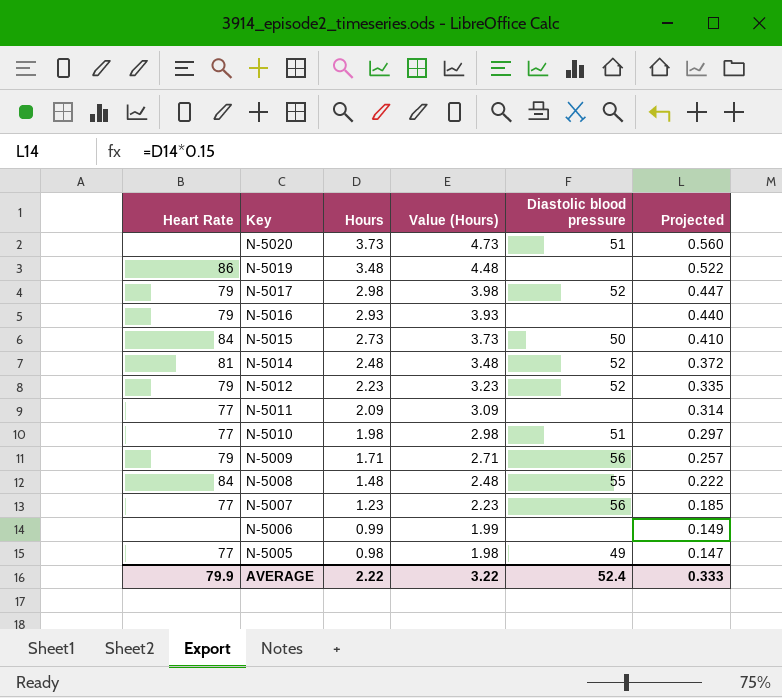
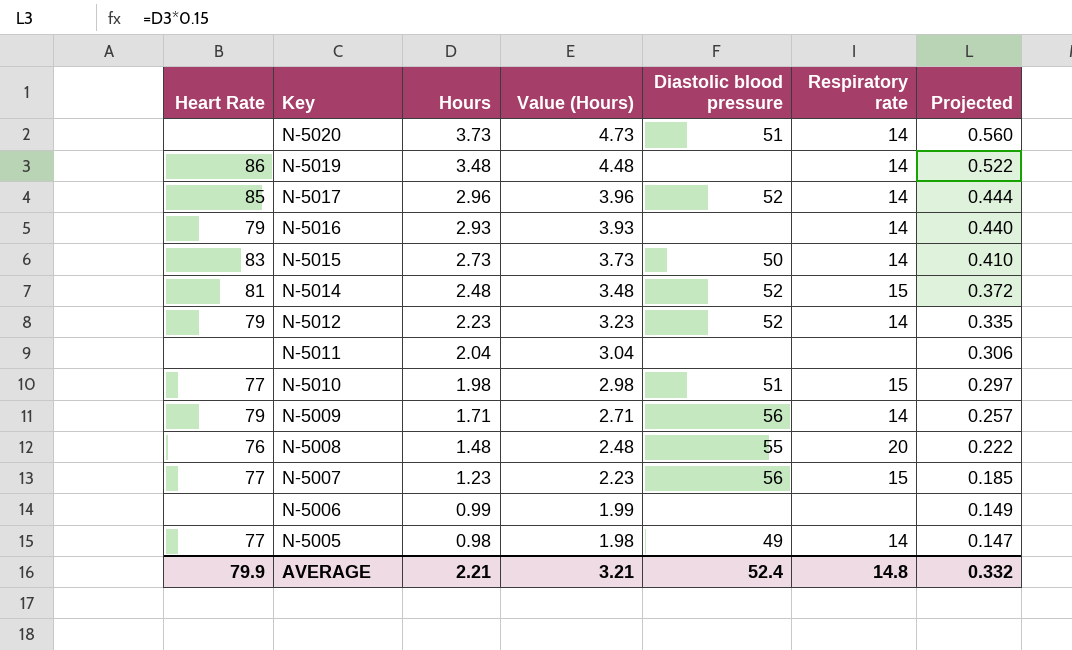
column Respiratory rate | position: none -> 6
N-5017 | Heart Rate: 79 -> 85
N-5017 | Hours: 2.98 -> 2.96
N-5017 | Value (Hours): 3.98 -> 3.96
N-5017 | Projected: 0.447 -> 0.444
N-5015 | Heart Rate: 84 -> 83
N-5011 | Heart Rate: 77 -> none
N-5011 | Hours: 2.09 -> 2.04
N-5011 | Value (Hours): 3.09 -> 3.04
N-5011 | Projected: 0.314 -> 0.306
N-5008 | Heart Rate: 84 -> 76
AVERAGE | Hours: 2.22 -> 2.21
AVERAGE | Value (Hours): 3.22 -> 3.21
AVERAGE | Projected: 0.333 -> 0.332

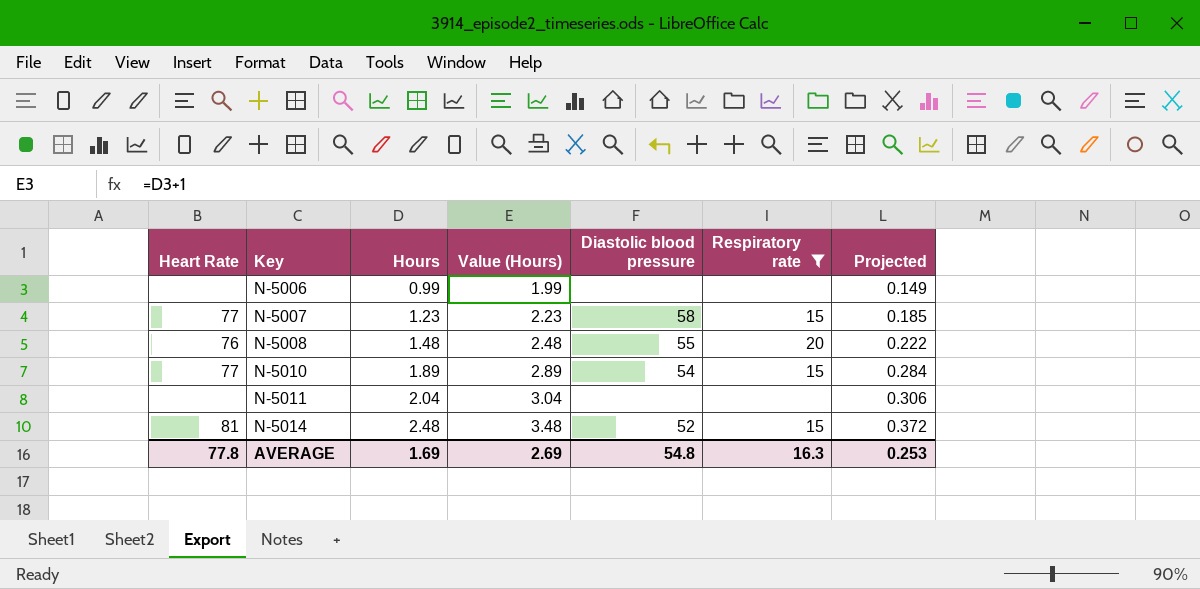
filter: none -> Respiratory rate != 14
row order: Key descending -> Key ascending
N-5007 | Diastolic blood pressure: 56 -> 58
N-5010 | Hours: 1.98 -> 1.89
N-5010 | Value (Hours): 2.98 -> 2.89
N-5010 | Diastolic blood pressure: 51 -> 54
N-5010 | Projected: 0.297 -> 0.284
AVERAGE | Heart Rate: 79.9 -> 77.8
AVERAGE | Hours: 2.21 -> 1.69
AVERAGE | Value (Hours): 3.21 -> 2.69
AVERAGE | Diastolic blood pressure: 52.4 -> 54.8
AVERAGE | Respiratory rate: 14.8 -> 16.3
AVERAGE | Projected: 0.332 -> 0.253

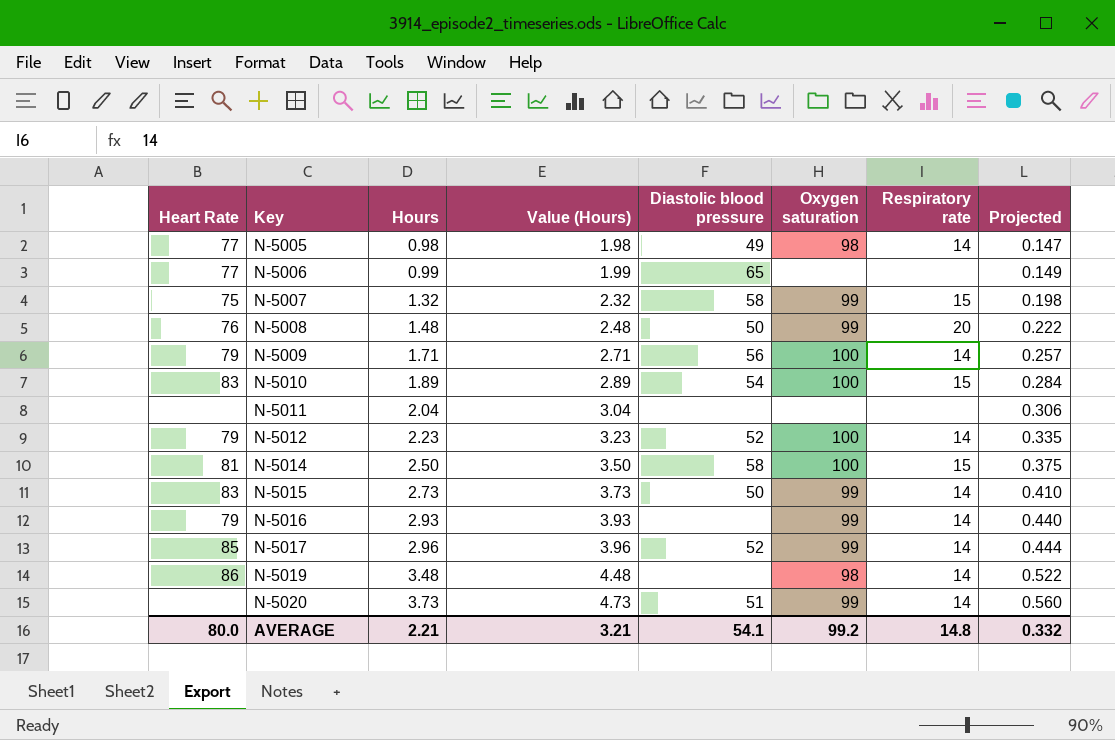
filter: Respiratory rate != 14 -> none
column Oxygen saturation | position: none -> 6
N-5006 | Heart Rate: none -> 77
N-5006 | Diastolic blood pressure: none -> 65
N-5007 | Heart Rate: 77 -> 75
N-5007 | Hours: 1.23 -> 1.32
N-5007 | Value (Hours): 2.23 -> 2.32
N-5007 | Projected: 0.185 -> 0.198
N-5008 | Diastolic blood pressure: 55 -> 50
N-5010 | Heart Rate: 77 -> 83
N-5014 | Hours: 2.48 -> 2.50
N-5014 | Value (Hours): 3.48 -> 3.50
N-5014 | Diastolic blood pressure: 52 -> 58
N-5014 | Projected: 0.372 -> 0.375
AVERAGE | Heart Rate: 77.8 -> 80.0
AVERAGE | Hours: 1.69 -> 2.21
AVERAGE | Value (Hours): 2.69 -> 3.21
AVERAGE | Diastolic blood pressure: 54.8 -> 54.1
AVERAGE | Respiratory rate: 16.3 -> 14.8
AVERAGE | Projected: 0.253 -> 0.332

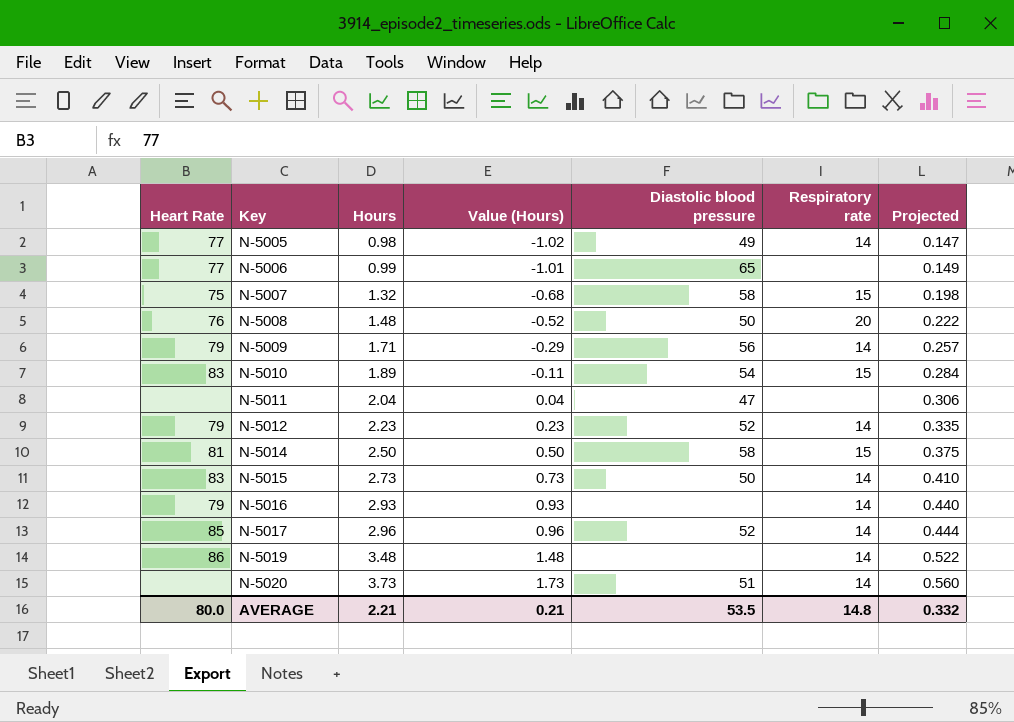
column Oxygen saturation | position: 6 -> none
column Value (Hours) | formula: [Hours] + 1 -> [Hours] - 2
N-5011 | Diastolic blood pressure: none -> 47
AVERAGE | Value (Hours): 3.21 -> 0.21
AVERAGE | Diastolic blood pressure: 54.1 -> 53.5

